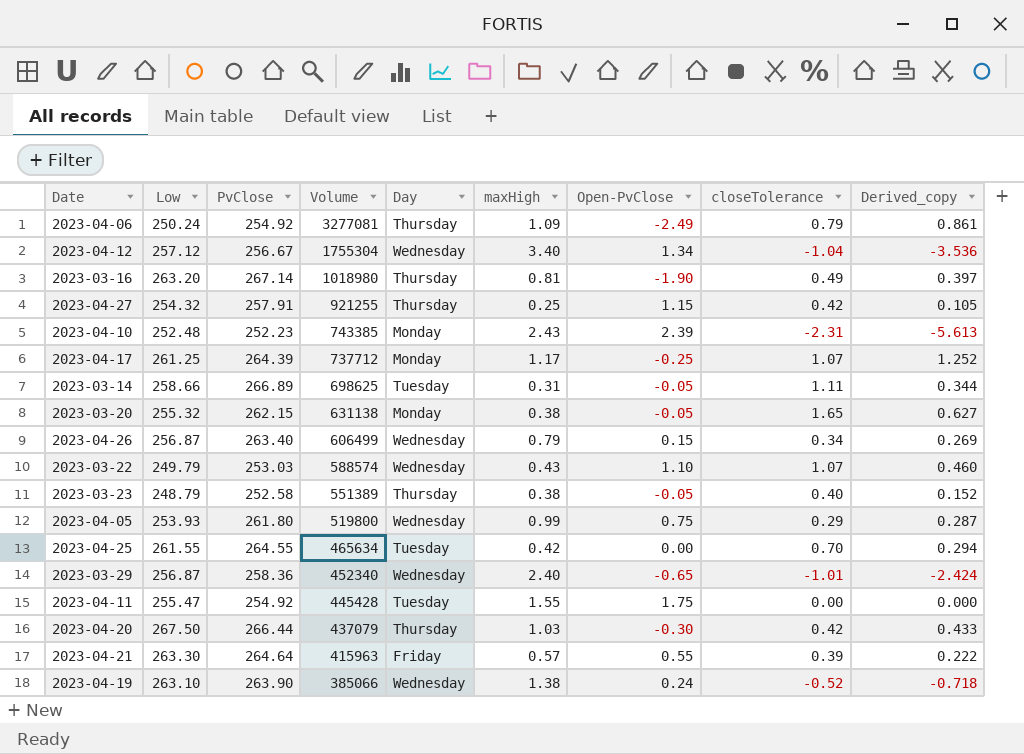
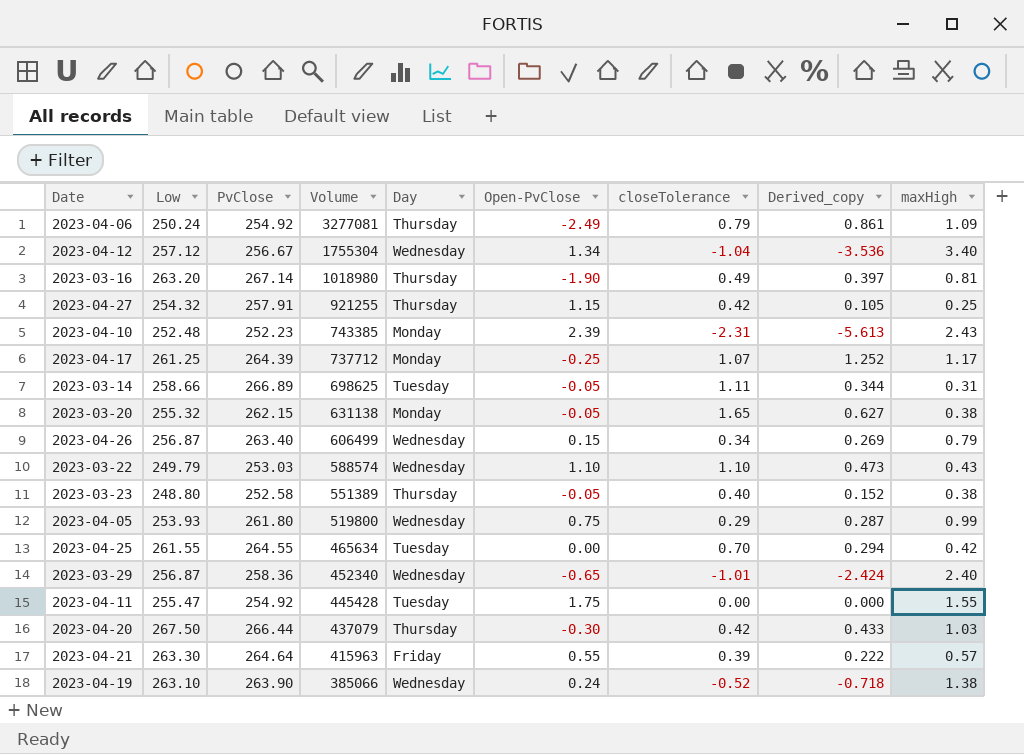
column maxHigh | position: 6 -> 9
2023-03-22 | closeTolerance: 1.07 -> 1.10
2023-03-22 | Derived_copy: 0.460 -> 0.473
2023-03-23 | Low: 248.79 -> 248.80

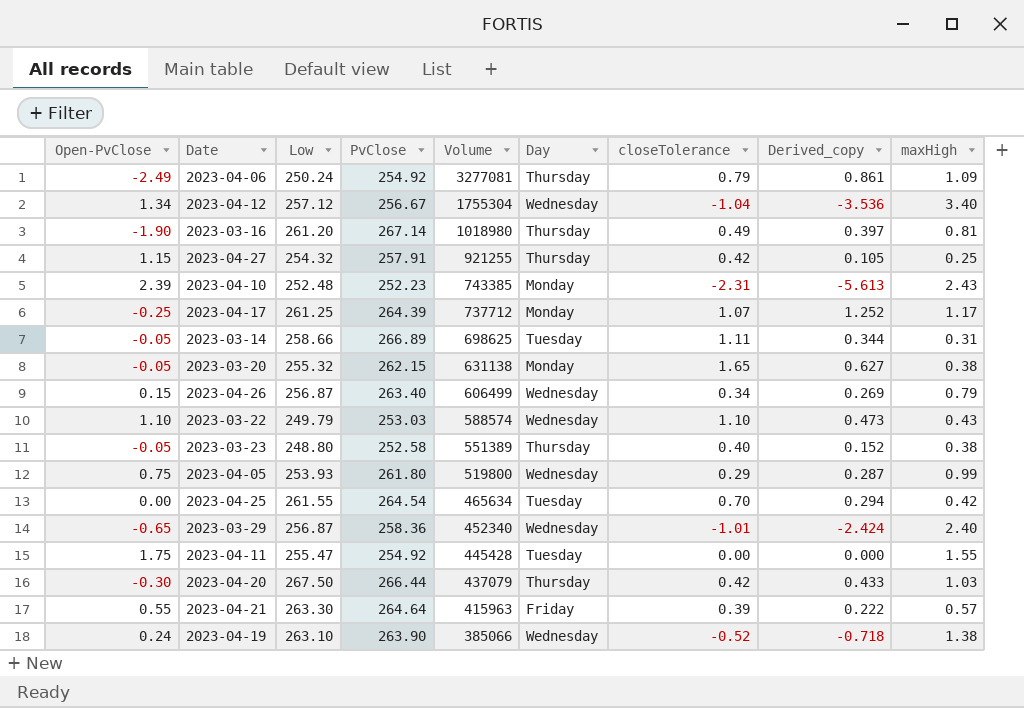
column Open-PvClose | position: 6 -> 1
2023-03-16 | Low: 263.20 -> 261.20
2023-04-25 | PvClose: 264.55 -> 264.54

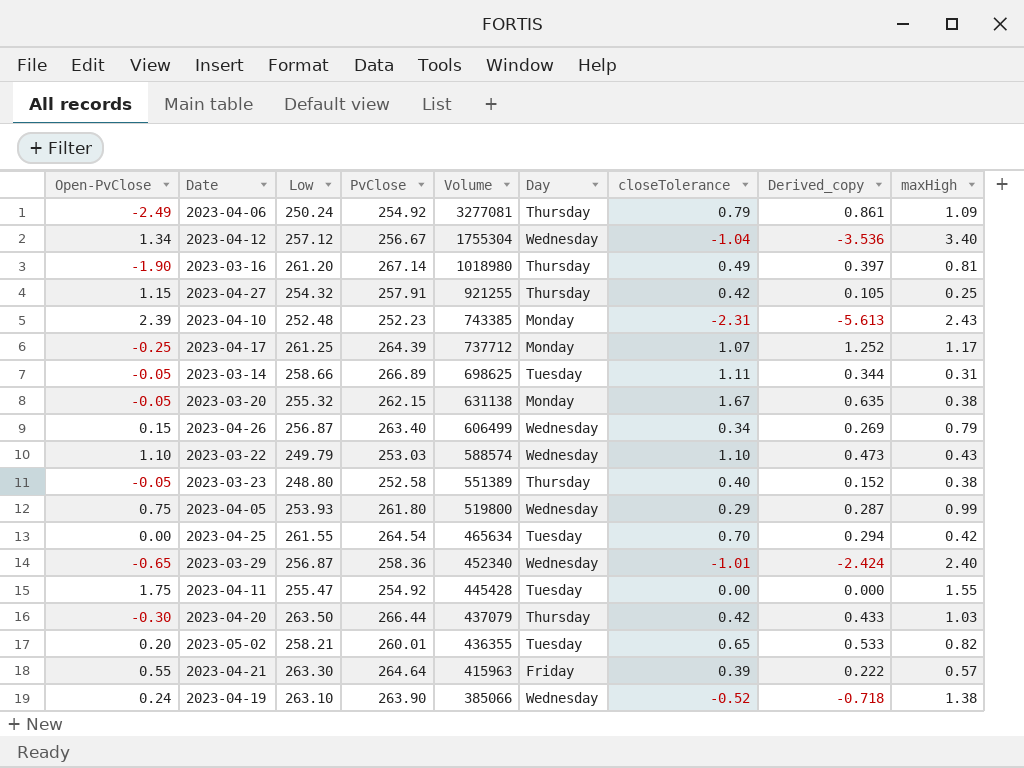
2023-03-20 | closeTolerance: 1.65 -> 1.67
2023-03-20 | Derived_copy: 0.627 -> 0.635
2023-04-20 | Low: 267.50 -> 263.50
row 2023-05-02: none -> 0.20 | 258.21 | 260.01 | 436355 | Tuesday | 0.65 | 0.533 | 0.82

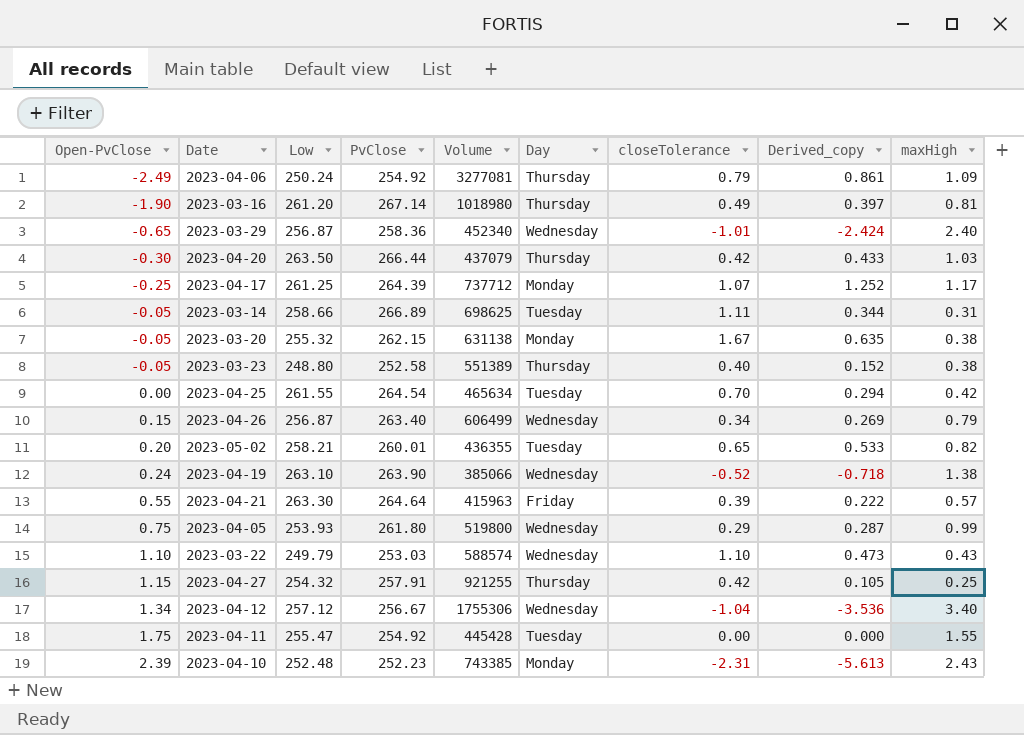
row order: Volume descending -> Open-PvClose ascending
2023-04-12 | Volume: 1755304 -> 1755306

